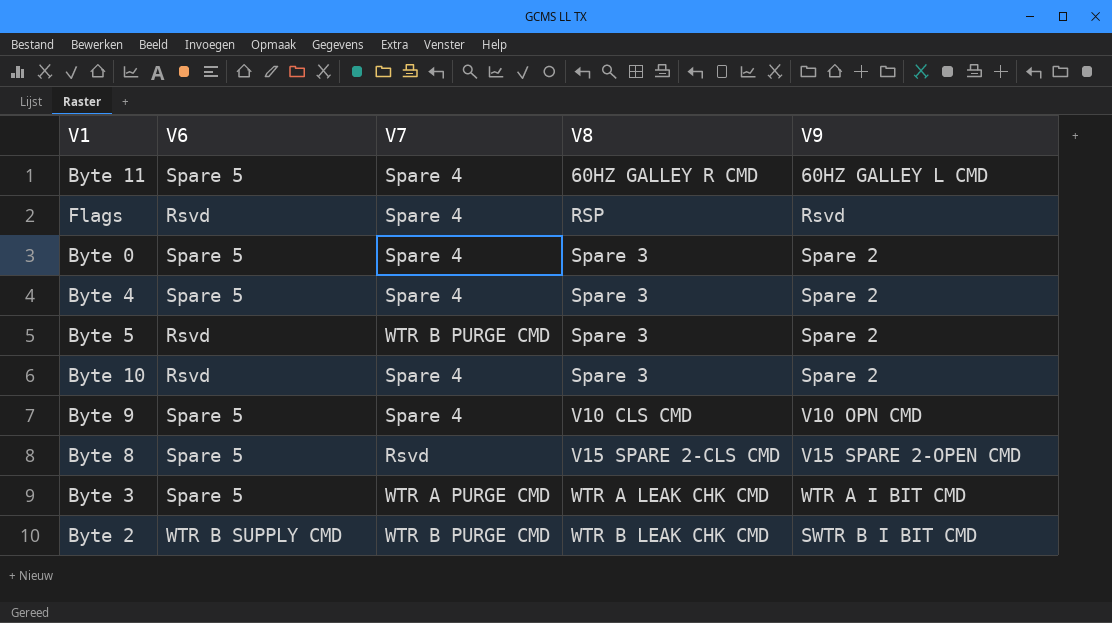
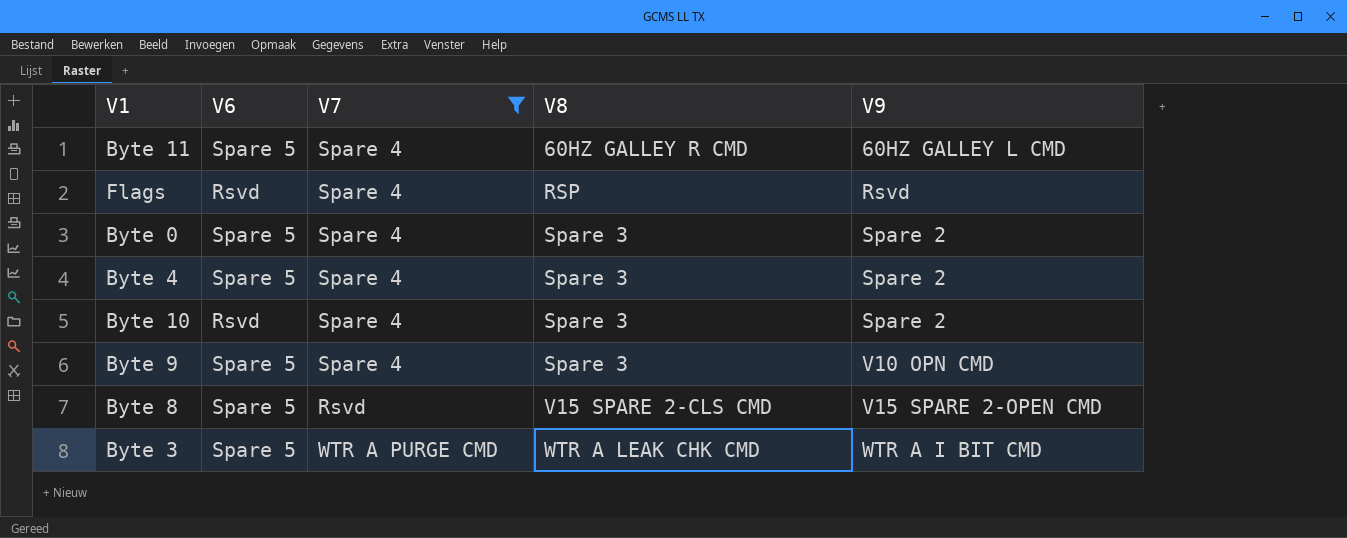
filter: none -> V7 != WTR B PURGE CMD
Byte 9 | V8: V10 CLS CMD -> Spare 3

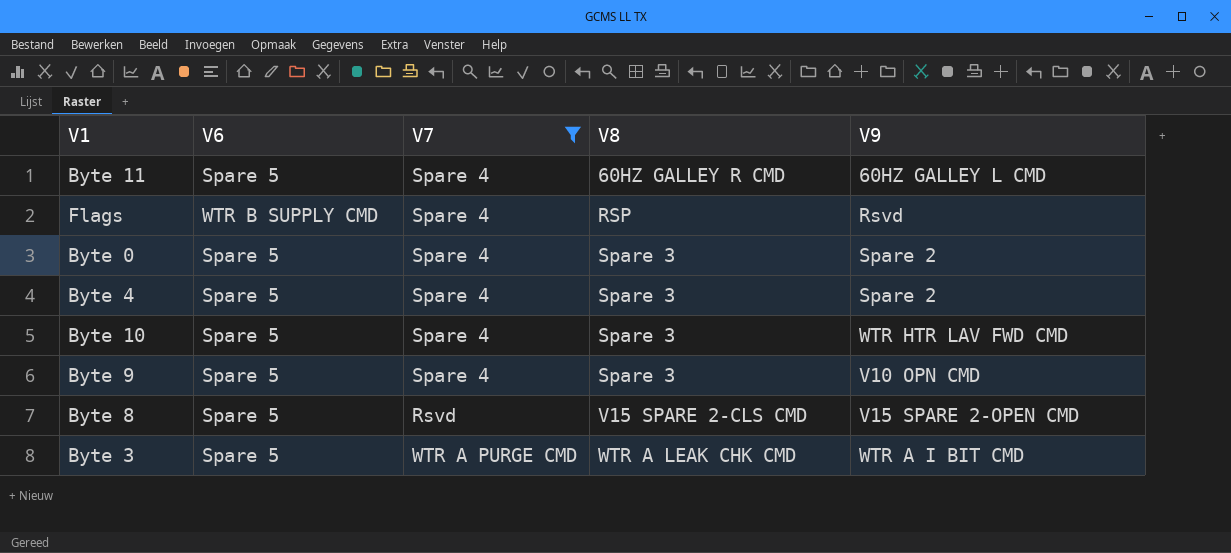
Flags | V6: Rsvd -> WTR B SUPPLY CMD
Byte 10 | V6: Rsvd -> Spare 5
Byte 10 | V9: Spare 2 -> WTR HTR LAV FWD CMD

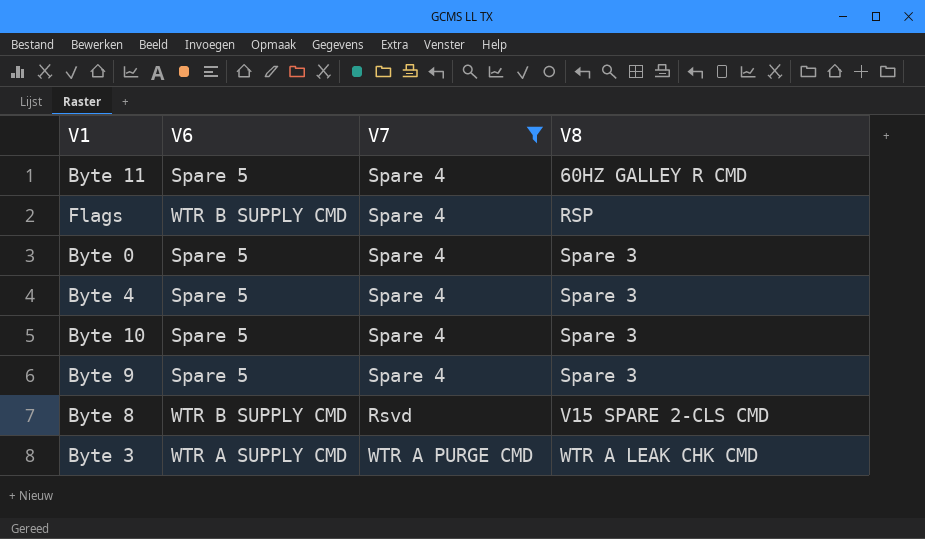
column V9 | position: 5 -> none
Byte 8 | V6: Spare 5 -> WTR B SUPPLY CMD
Byte 3 | V6: Spare 5 -> WTR A SUPPLY CMD

